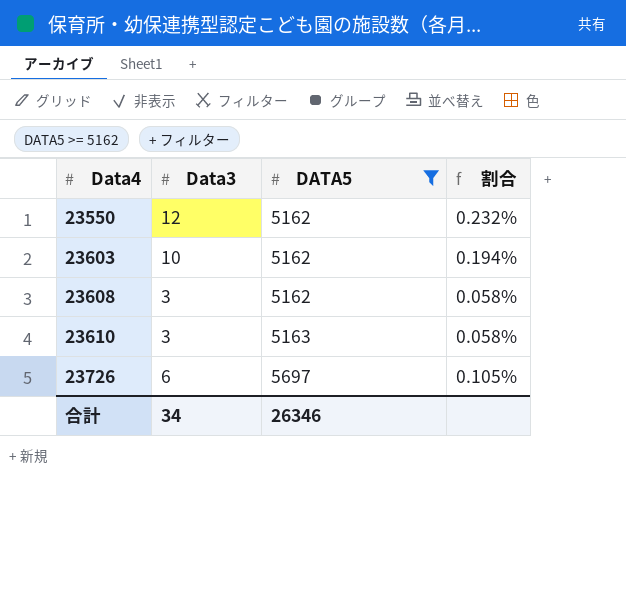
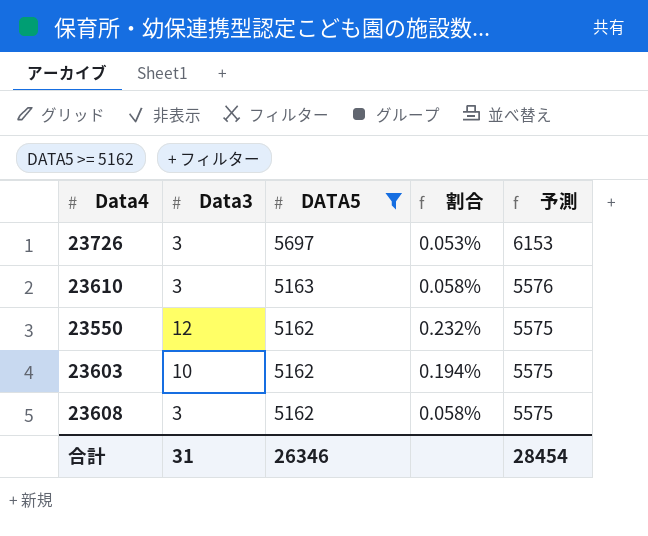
row order: Data4 ascending -> DATA5 descending
column 予測 | formula: none -> [DATA5] * 1.08
23726 | Data3: 6 -> 3
23726 | 割合: 0.105% -> 0.053%
合計 | Data3: 34 -> 31

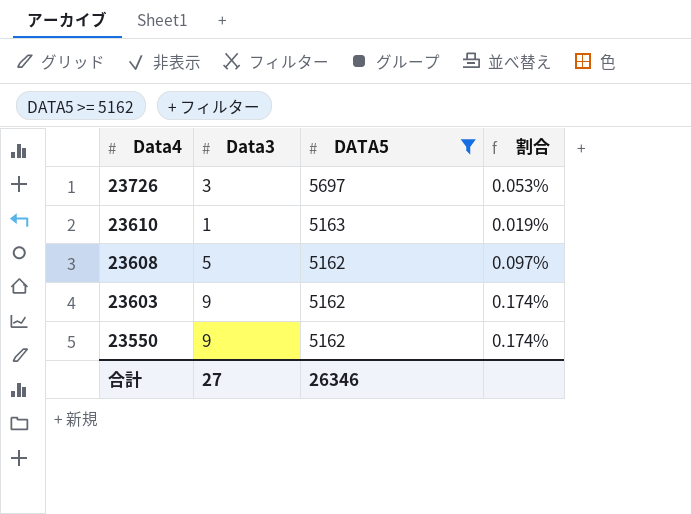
row order: DATA5 descending -> Data4 descending
column 予測 | formula: [DATA5] * 1.08 -> none
23610 | Data3: 3 -> 1
23610 | 割合: 0.058% -> 0.019%
23608 | Data3: 3 -> 5
23608 | 割合: 0.058% -> 0.097%
23603 | Data3: 10 -> 9
23603 | 割合: 0.194% -> 0.174%
23550 | Data3: 12 -> 9
23550 | 割合: 0.232% -> 0.174%
合計 | Data3: 31 -> 27

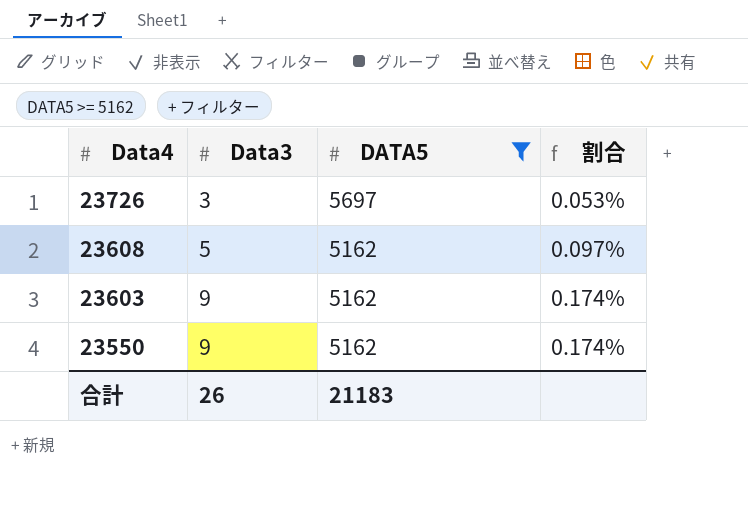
row 23610: 1 | 5163 | 0.019% -> none
合計 | Data3: 27 -> 26
合計 | DATA5: 26346 -> 21183

